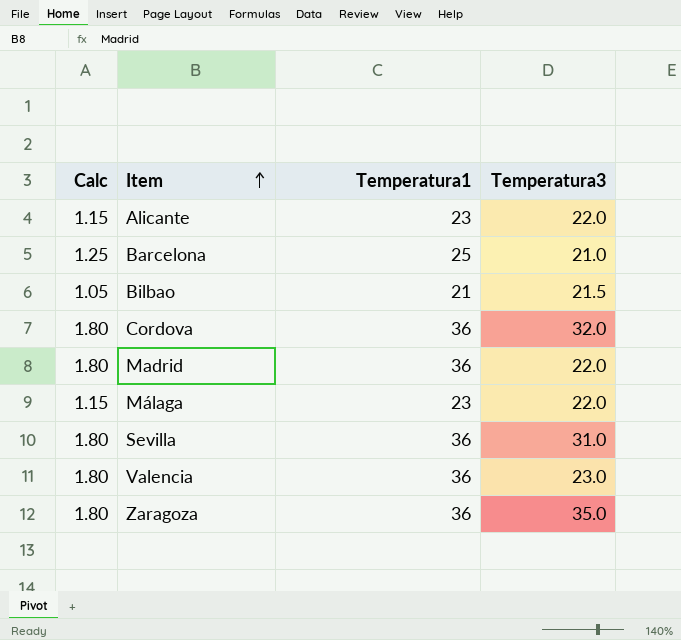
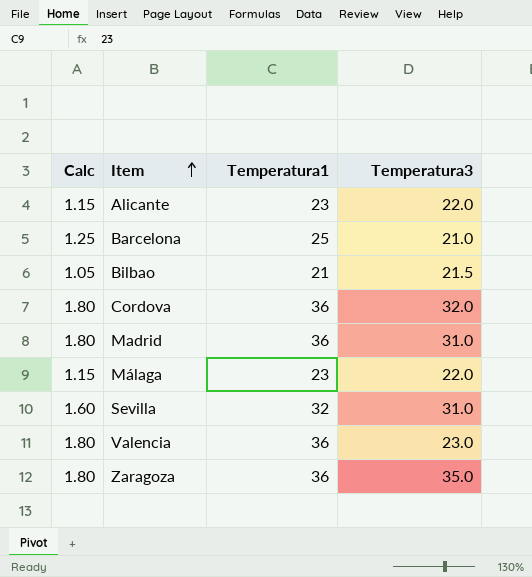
Madrid | Temperatura3: 22.0 -> 31.0
Sevilla | Calc: 1.80 -> 1.60
Sevilla | Temperatura1: 36 -> 32

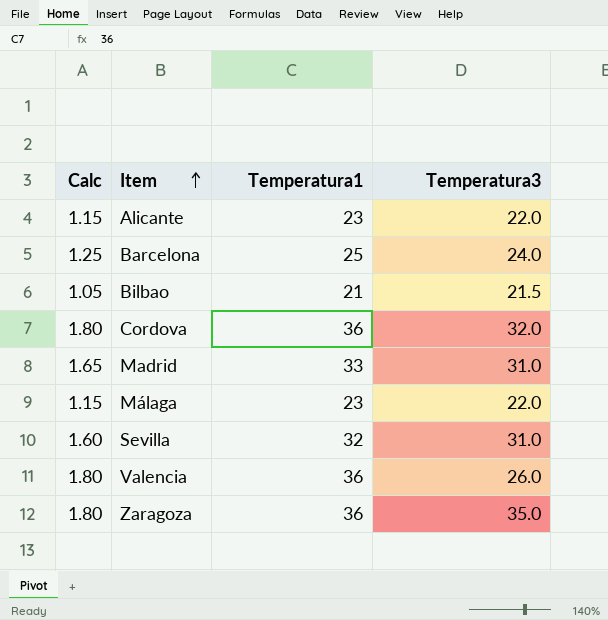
Barcelona | Temperatura3: 21.0 -> 24.0
Madrid | Calc: 1.80 -> 1.65
Madrid | Temperatura1: 36 -> 33
Valencia | Temperatura3: 23.0 -> 26.0

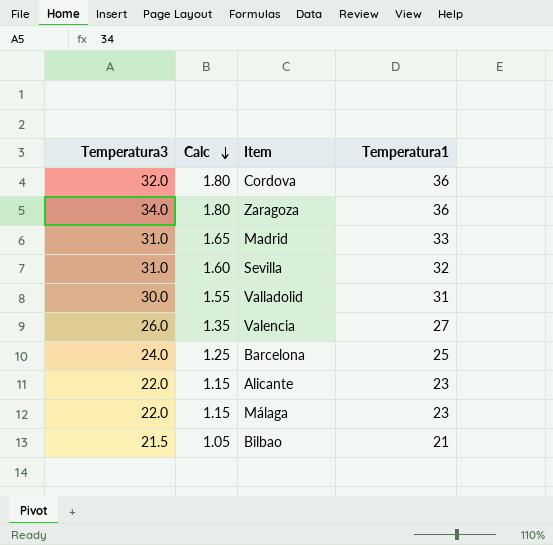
row order: Item ascending -> Calc descending
column Temperatura3 | position: 4 -> 1
Zaragoza | Temperatura3: 35.0 -> 34.0
row Valladolid: none -> 30.0 | 1.55 | 31
Valencia | Calc: 1.80 -> 1.35
Valencia | Temperatura1: 36 -> 27

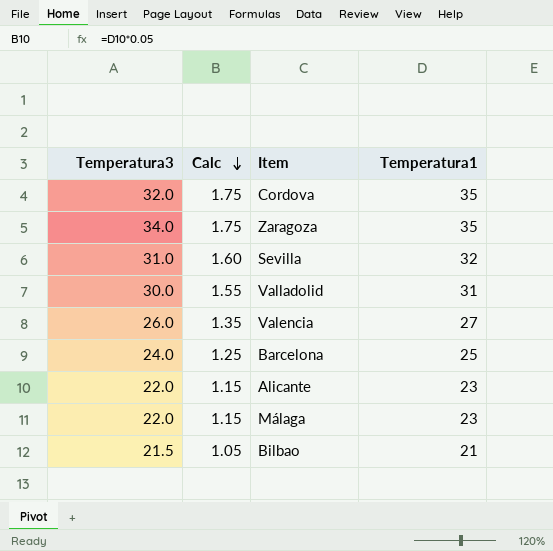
row Madrid: 31.0 | 1.65 | 33 -> none
Cordova | Calc: 1.80 -> 1.75
Cordova | Temperatura1: 36 -> 35
Zaragoza | Calc: 1.80 -> 1.75
Zaragoza | Temperatura1: 36 -> 35

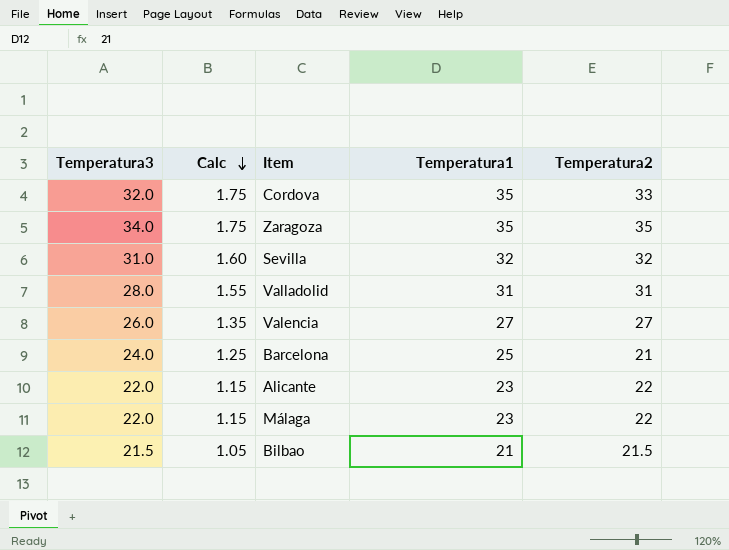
column Temperatura2 | position: none -> 5
Valladolid | Temperatura3: 30.0 -> 28.0

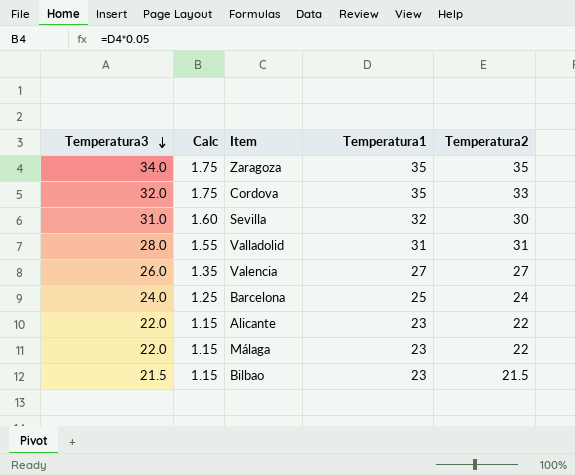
row order: Calc descending -> Temperatura3 descending
Sevilla | Temperatura2: 32 -> 30
Barcelona | Temperatura2: 21 -> 24
Bilbao | Calc: 1.05 -> 1.15
Bilbao | Temperatura1: 21 -> 23

